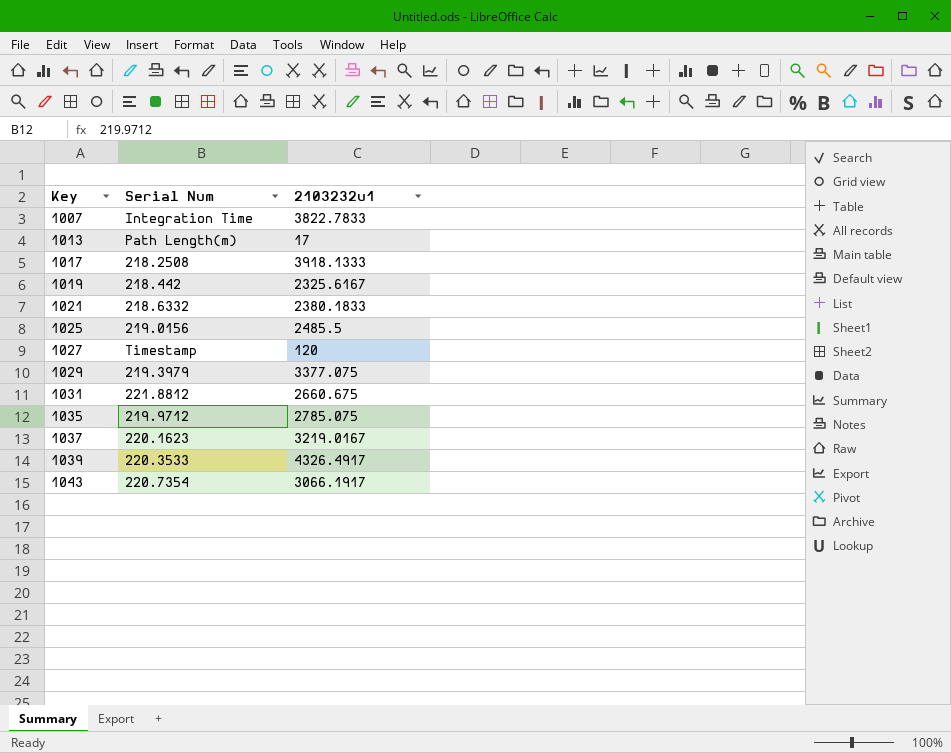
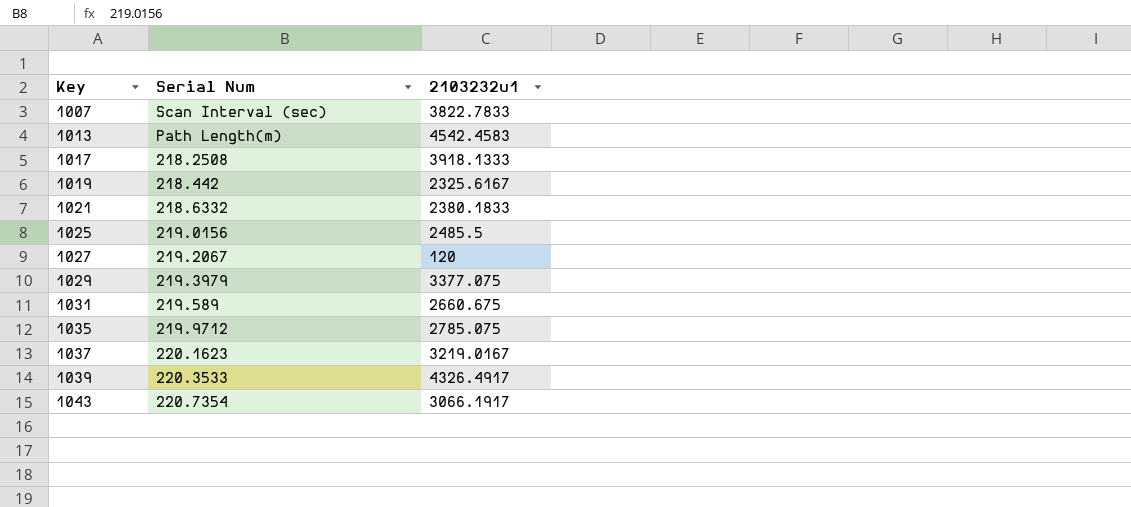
1007 | Serial Num: Integration Time -> Scan Interval (sec)
1013 | 2103232u1: 17 -> 4542.4583
1027 | Serial Num: Timestamp -> 219.2067
1031 | Serial Num: 221.8812 -> 219.589

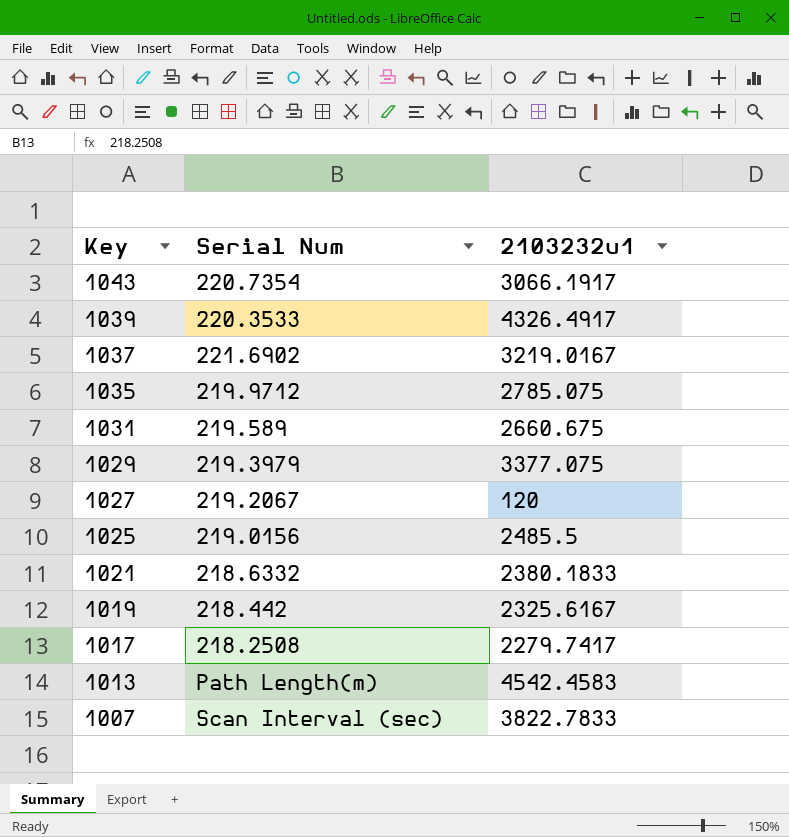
row order: Key ascending -> Key descending
1037 | Serial Num: 220.1623 -> 221.6902
1017 | 2103232u1: 3918.1333 -> 2279.7417

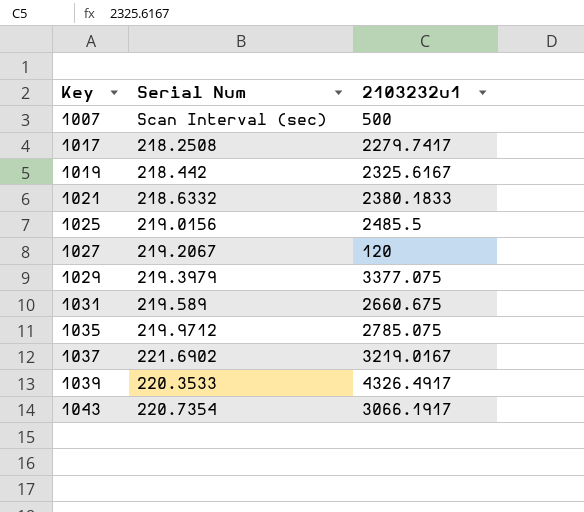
row order: Key descending -> Key ascending
row 1013: Path Length(m) | 4542.4583 -> none
1007 | 2103232u1: 3822.7833 -> 500

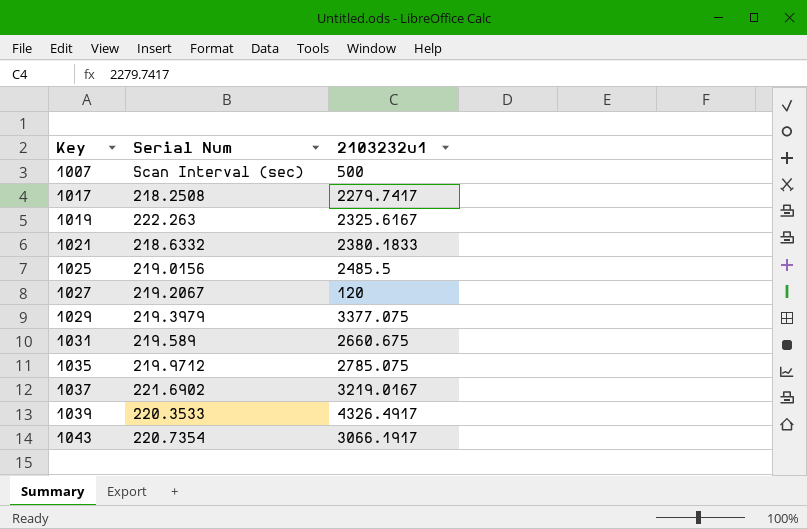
1019 | Serial Num: 218.442 -> 222.263

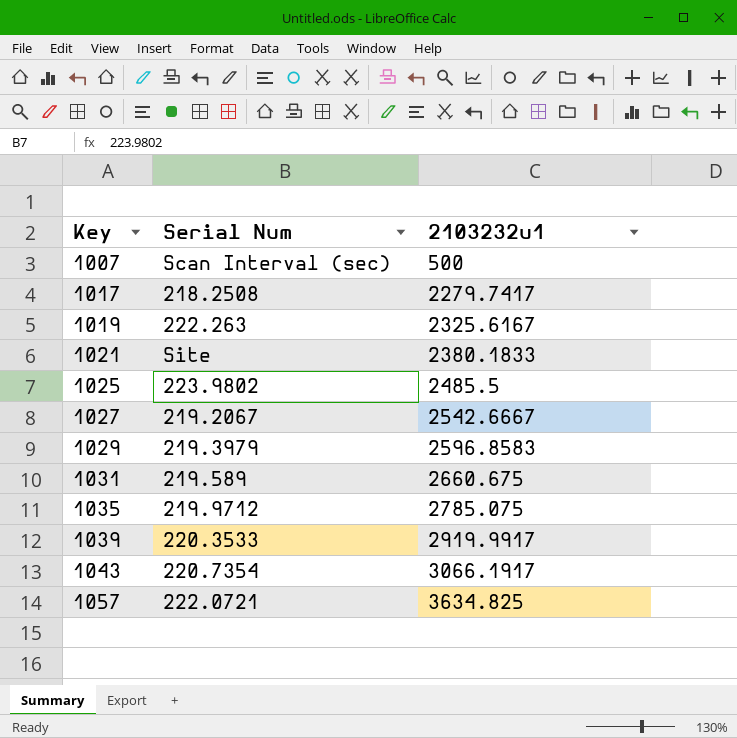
row 1037: 221.6902 | 3219.0167 -> none
1021 | Serial Num: 218.6332 -> Site
1025 | Serial Num: 219.0156 -> 223.9802
1027 | 2103232u1: 120 -> 2542.6667
1029 | 2103232u1: 3377.075 -> 2596.8583
1039 | 2103232u1: 4326.4917 -> 2919.9917
row 1057: none -> 222.0721 | 3634.825

